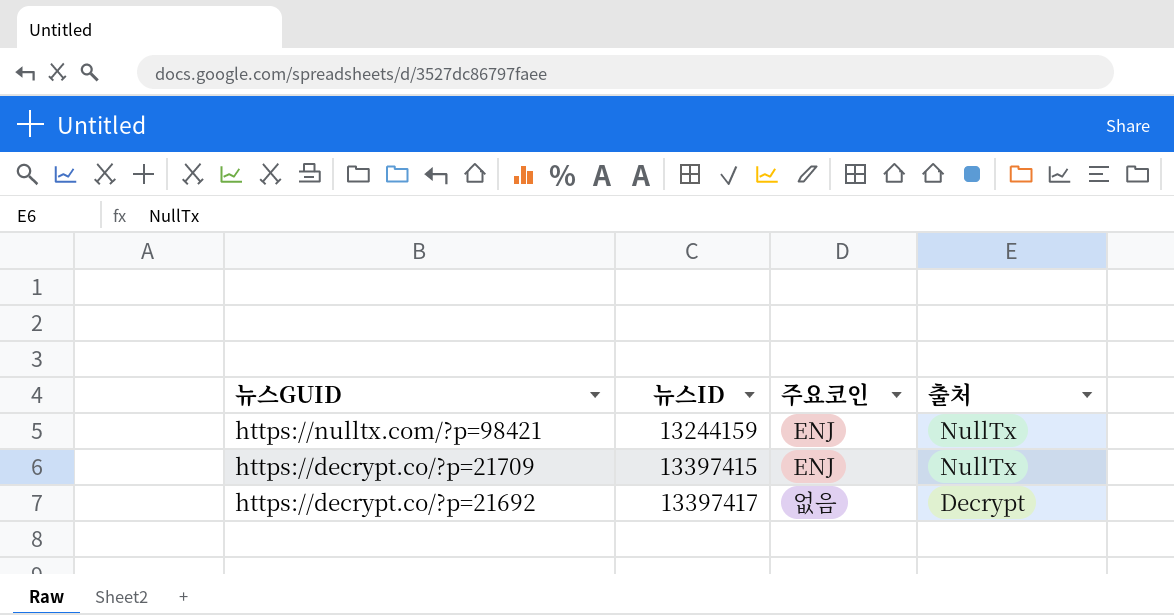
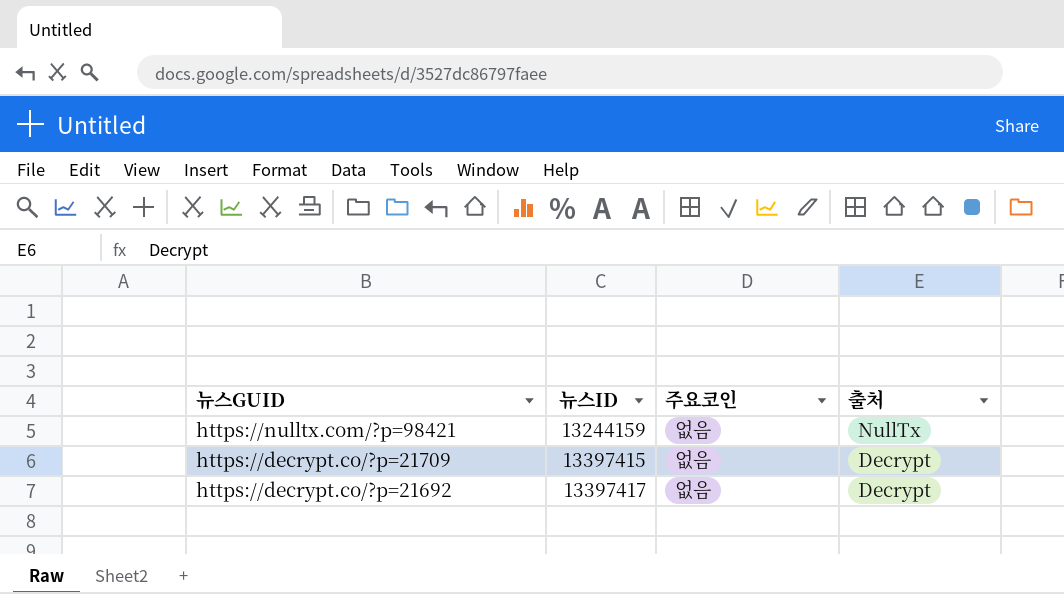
https://nulltx.com/?p=98421 | 주요코인: ENJ -> 없음
https://decrypt.co/?p=21709 | 주요코인: ENJ -> 없음
https://decrypt.co/?p=21709 | 출처: NullTx -> Decrypt

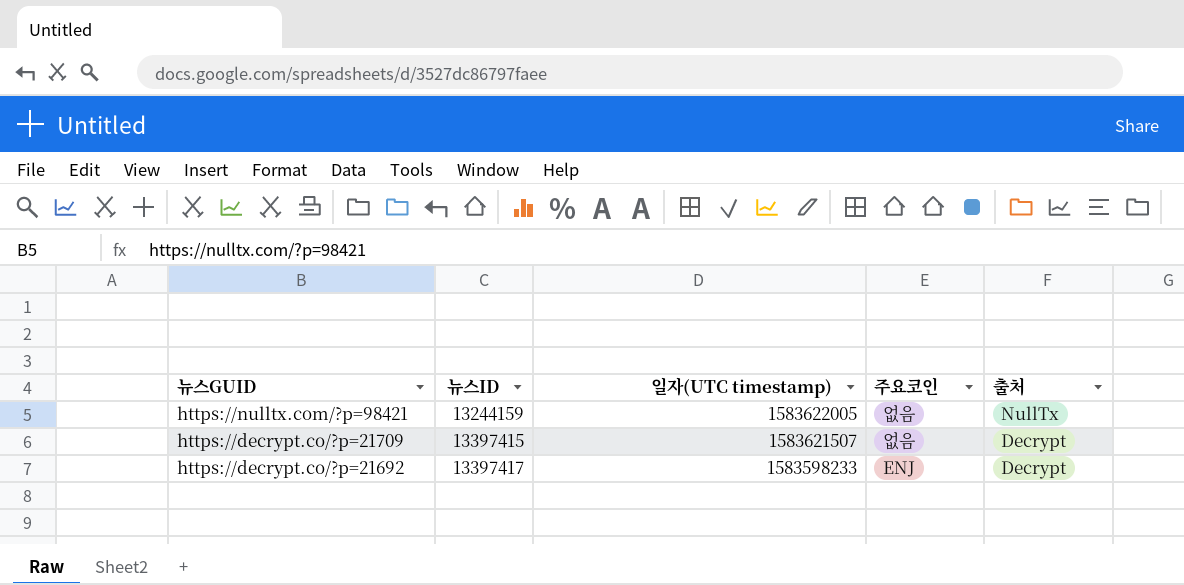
column 일자(UTC timestamp) | position: none -> 3
https://decrypt.co/?p=21692 | 주요코인: 없음 -> ENJ

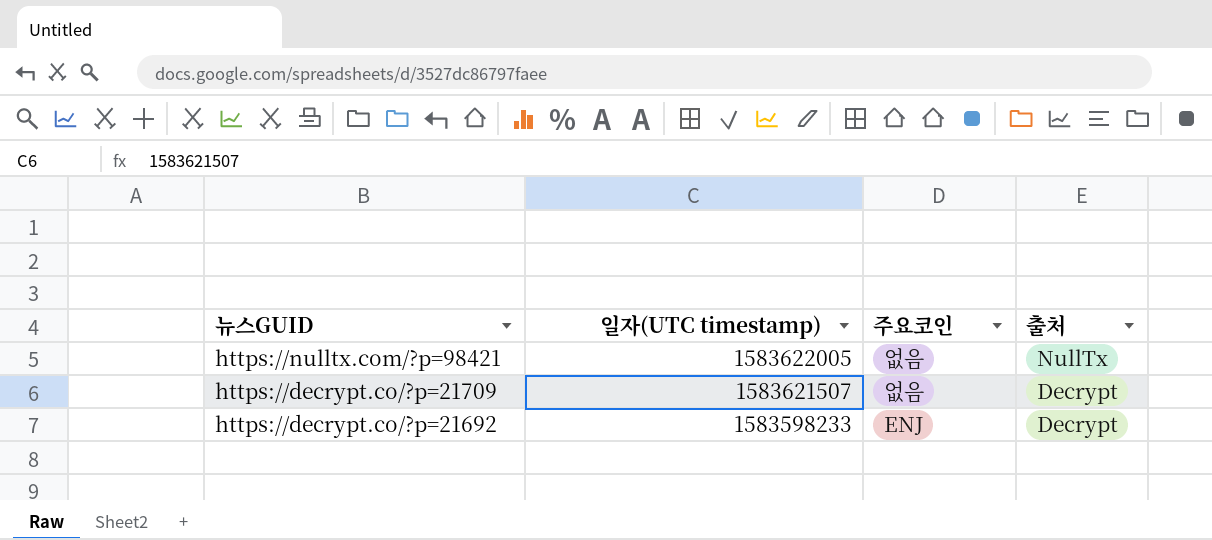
column 뉴스ID | position: 2 -> none

